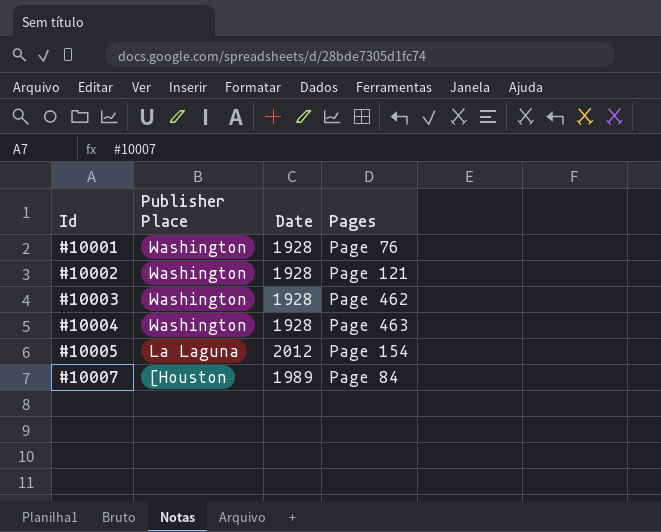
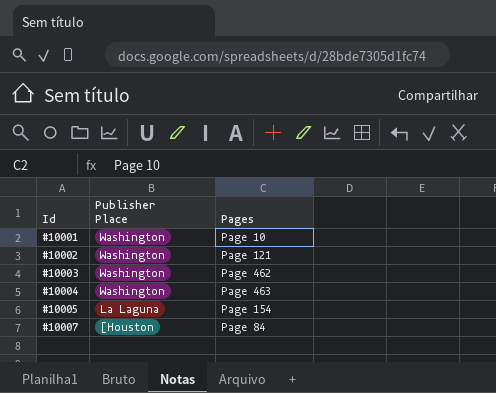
column Date | position: 3 -> none
#10001 | Pages: Page 76 -> Page 10

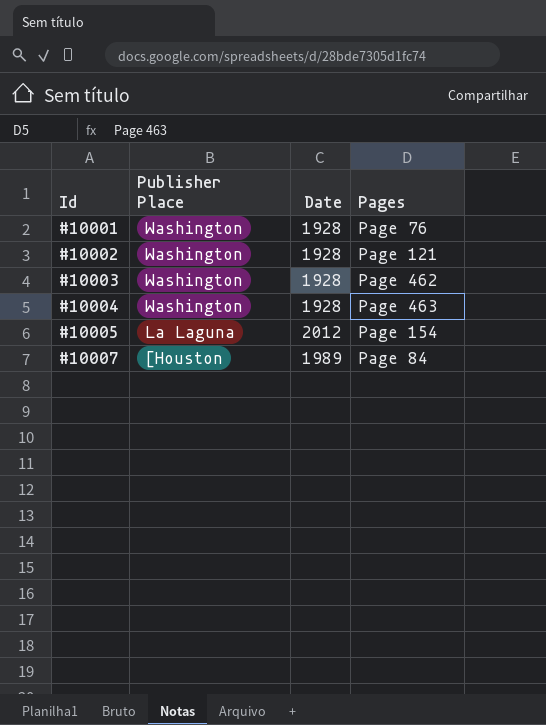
column Date | position: none -> 3
#10001 | Pages: Page 10 -> Page 76

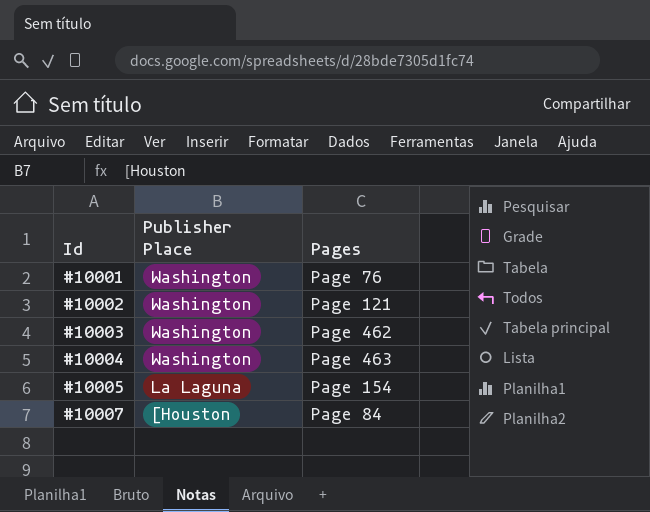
column Date | position: 3 -> none

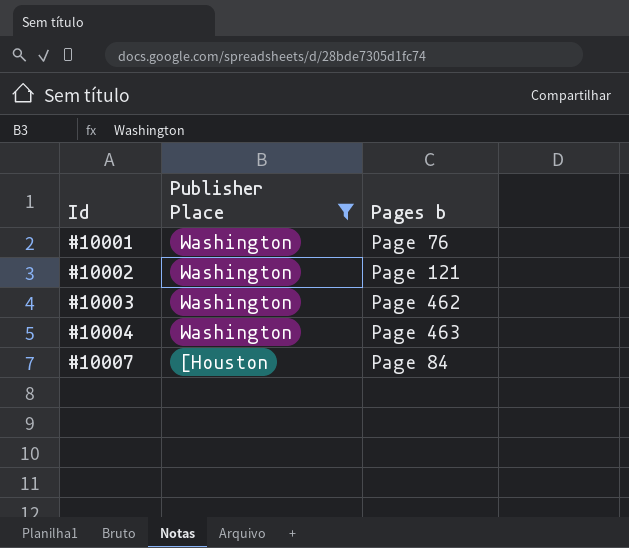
filter: none -> Publisher Place != La Laguna
column name: Pages -> Pages b

